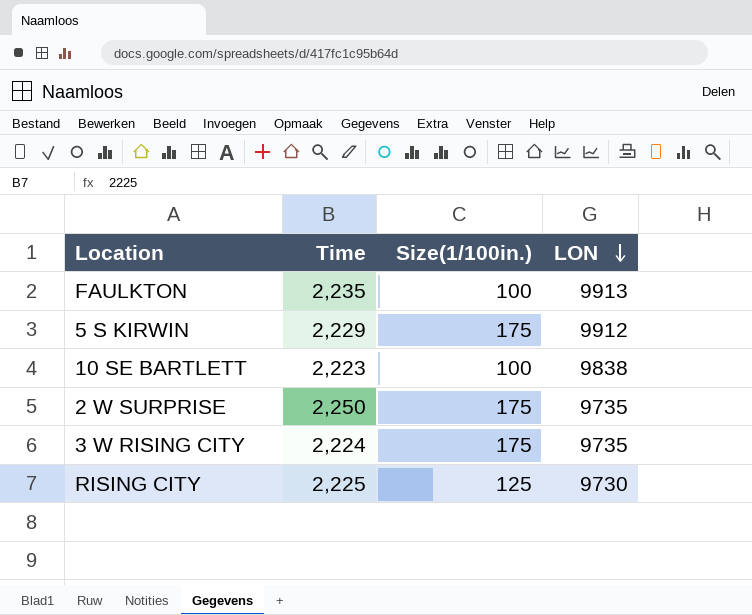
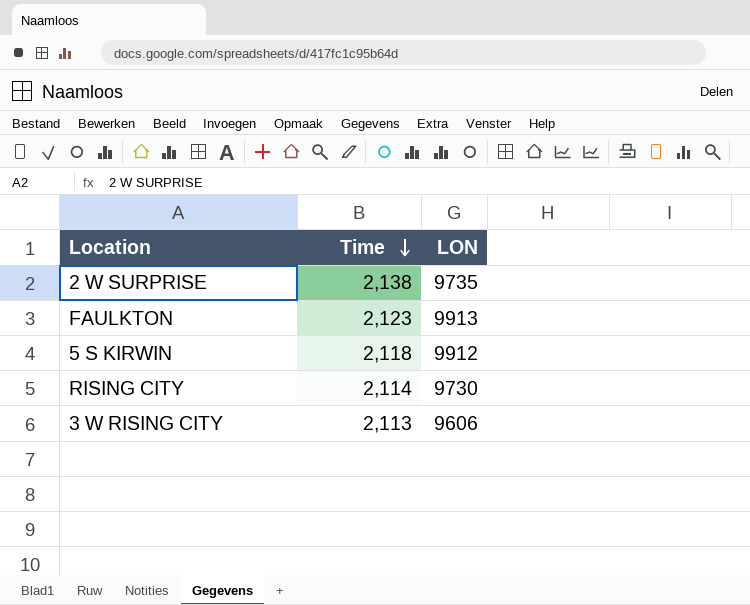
row order: LON descending -> Time descending
column Size(1/100in.) | position: 3 -> none
row 10 SE BARTLETT: 2,223 | 100 | 9838 -> none
2 W SURPRISE | Time: 2,250 -> 2,138
FAULKTON | Time: 2,235 -> 2,123
5 S KIRWIN | Time: 2,229 -> 2,118
RISING CITY | Time: 2,225 -> 2,114
3 W RISING CITY | Time: 2,224 -> 2,113
3 W RISING CITY | LON: 9735 -> 9606

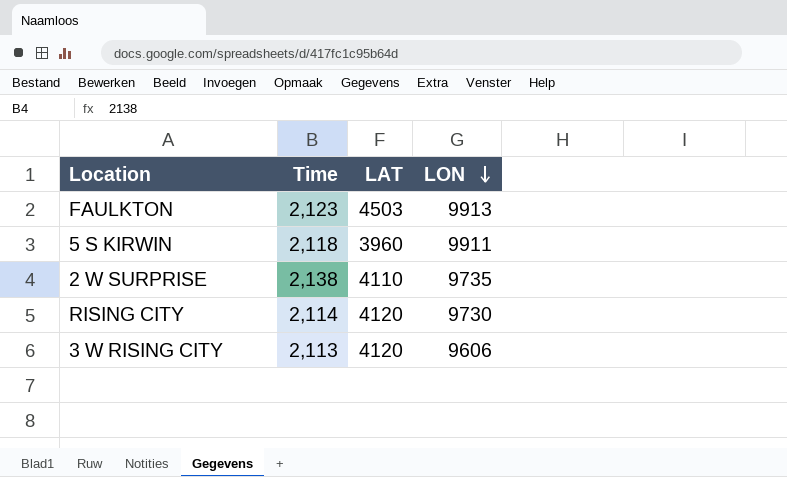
row order: Time descending -> LON descending
column LAT | position: none -> 3
5 S KIRWIN | LON: 9912 -> 9911

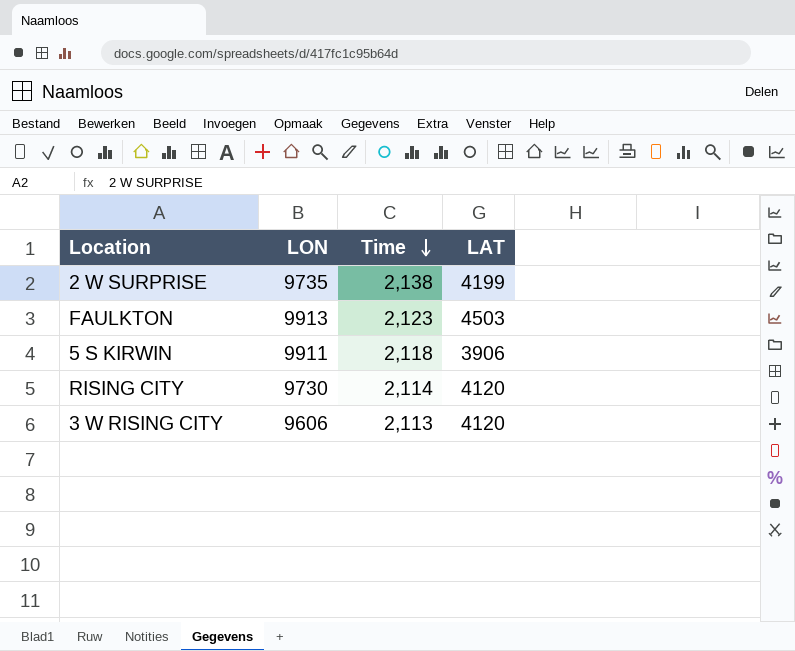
row order: LON descending -> Time descending
column LON | position: 4 -> 2
2 W SURPRISE | LAT: 4110 -> 4199
5 S KIRWIN | LAT: 3960 -> 3906

